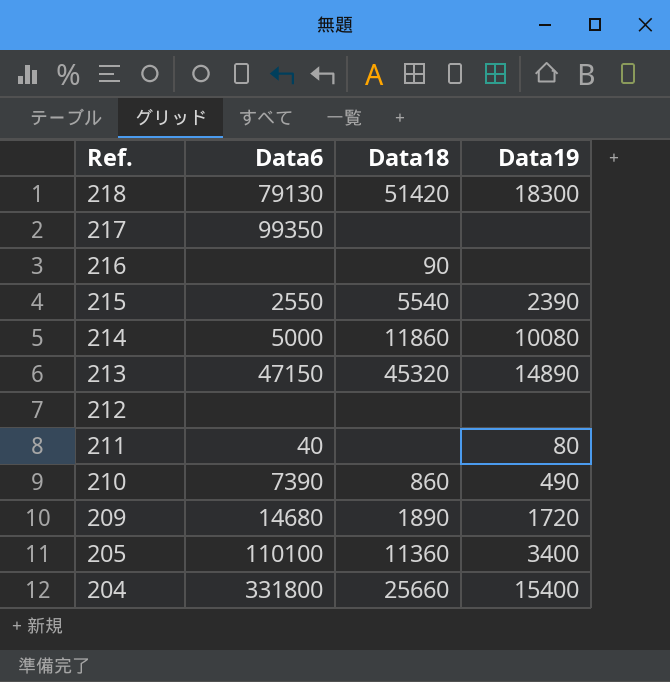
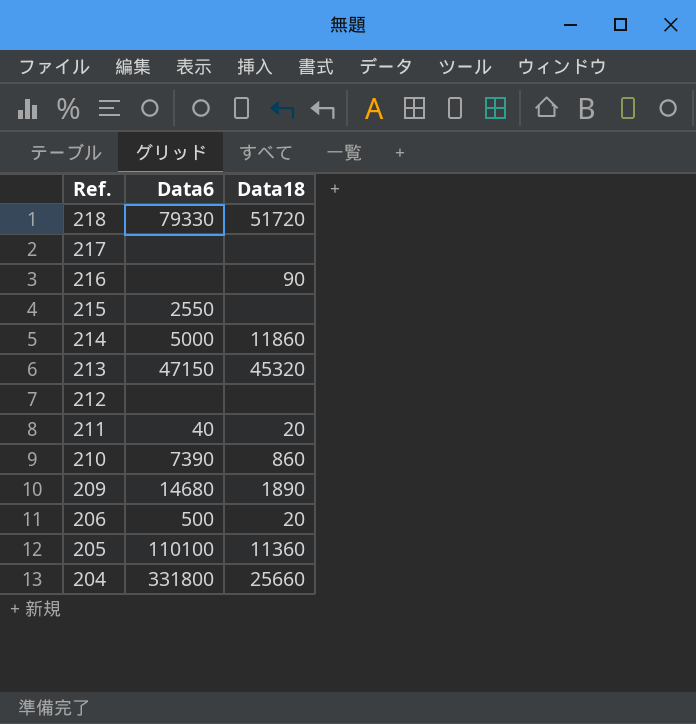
column Data19 | position: 4 -> none
218 | Data6: 79130 -> 79330
218 | Data18: 51420 -> 51720
217 | Data6: 99350 -> none
215 | Data18: 5540 -> none
211 | Data18: none -> 20
row 206: none -> 500 | 20

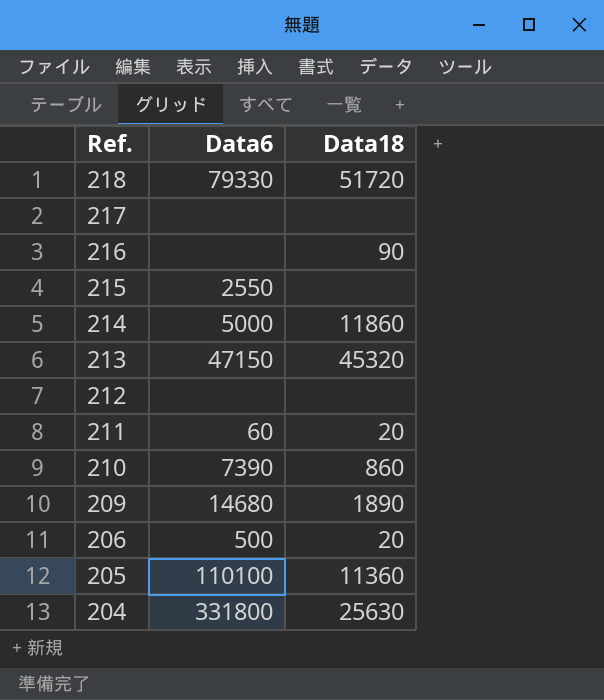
211 | Data6: 40 -> 60
204 | Data18: 25660 -> 25630

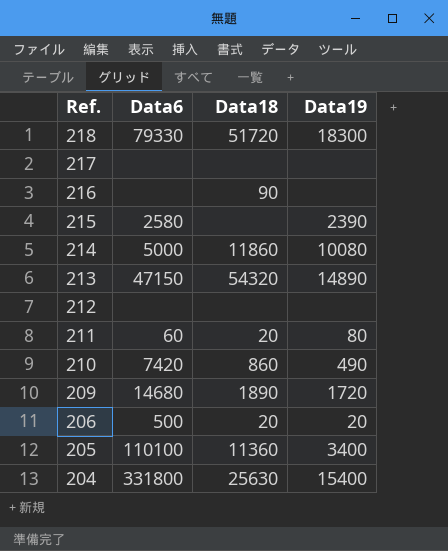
column Data19 | position: none -> 4
215 | Data6: 2550 -> 2580
213 | Data18: 45320 -> 54320
210 | Data6: 7390 -> 7420

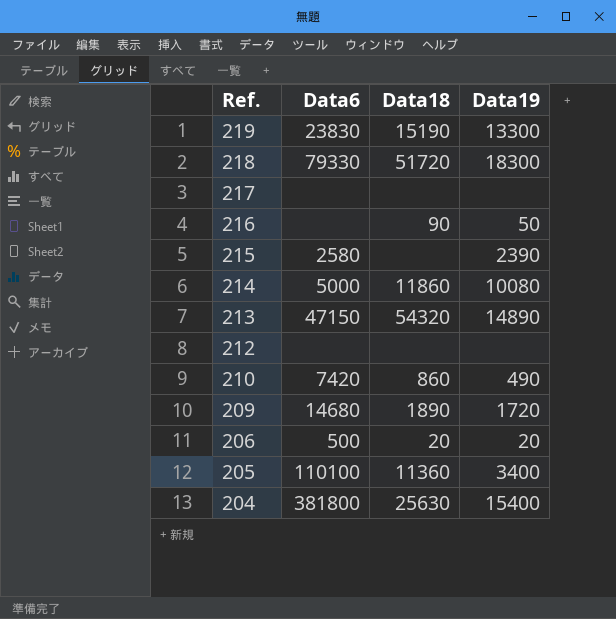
row 211: 60 | 20 | 80 -> none
row 219: none -> 23830 | 15190 | 13300
216 | Data19: none -> 50
204 | Data6: 331800 -> 381800

